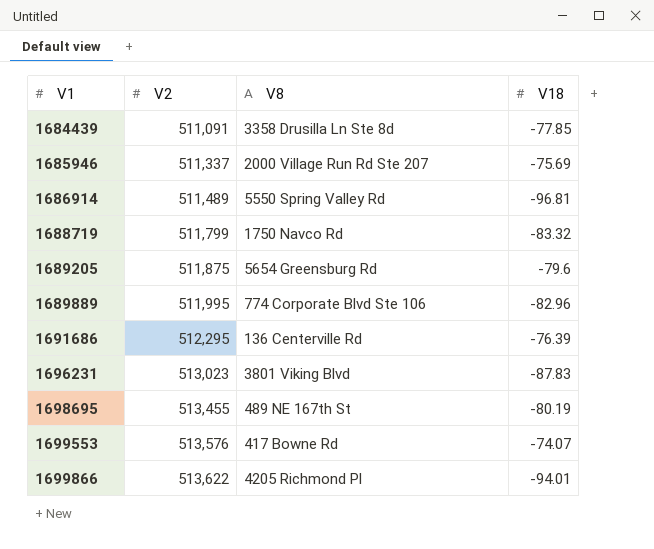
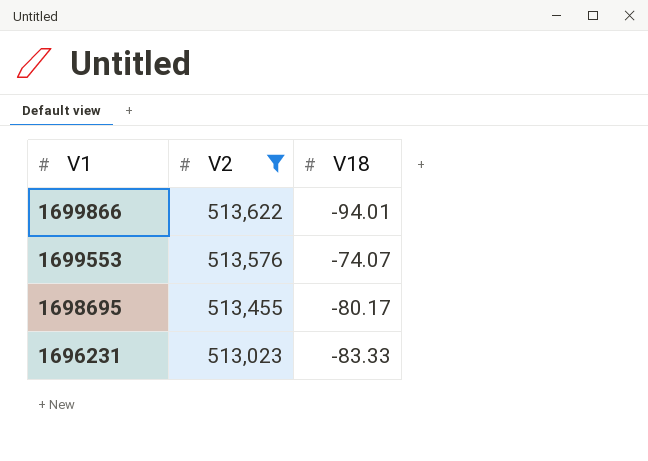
filter: none -> V2 >= 513,023
row order: V1 ascending -> V1 descending
column V8 | position: 3 -> none
1698695 | V18: -80.19 -> -80.17
1696231 | V18: -87.83 -> -83.33

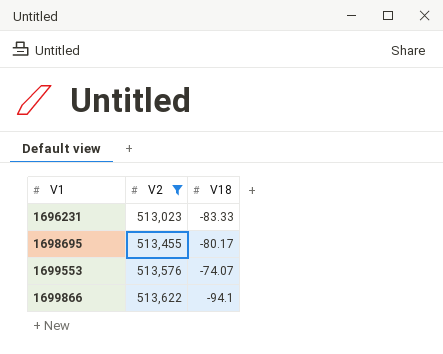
row order: V1 descending -> V1 ascending
1699866 | V18: -94.01 -> -94.1

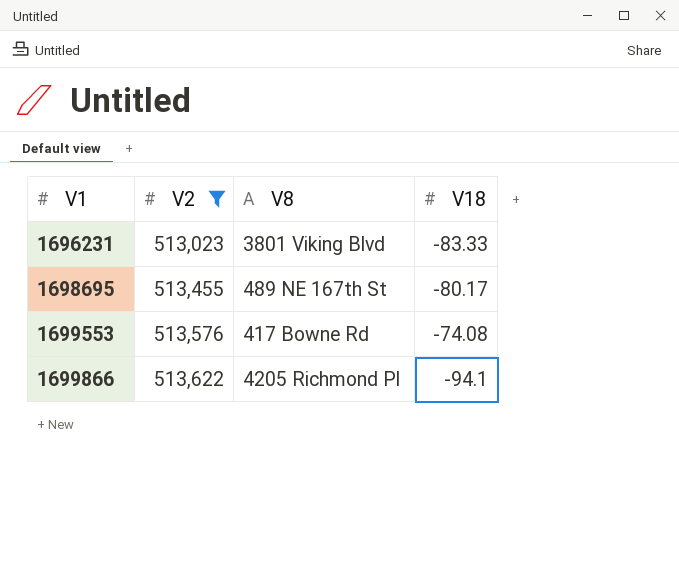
column V8 | position: none -> 3
1699553 | V18: -74.07 -> -74.08

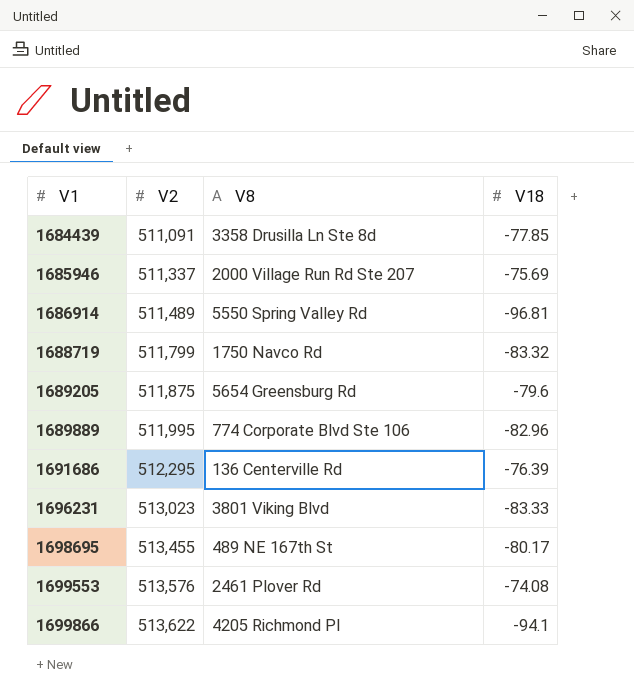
filter: V2 >= 513,023 -> none
1699553 | V8: 417 Bowne Rd -> 2461 Plover Rd

